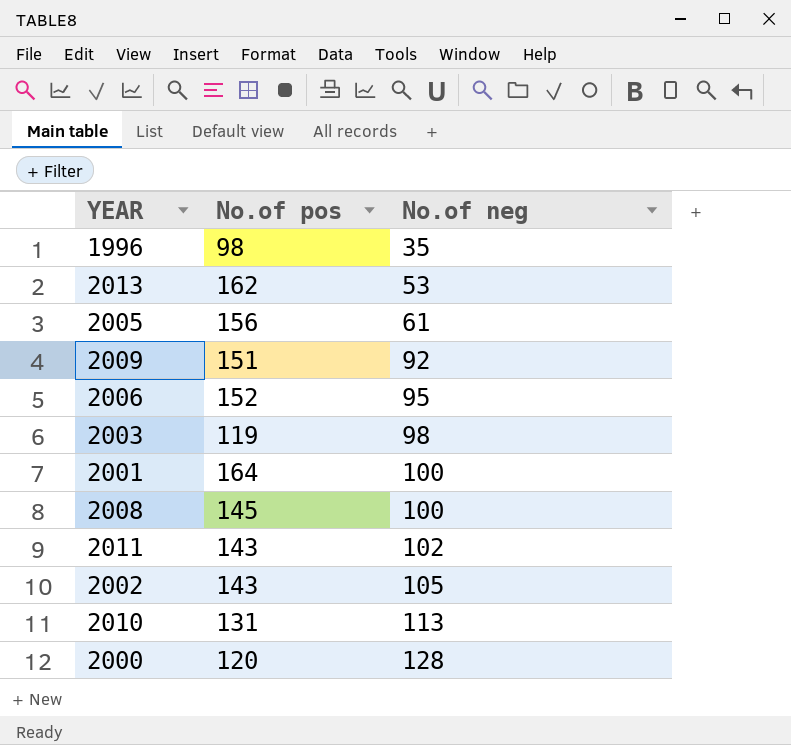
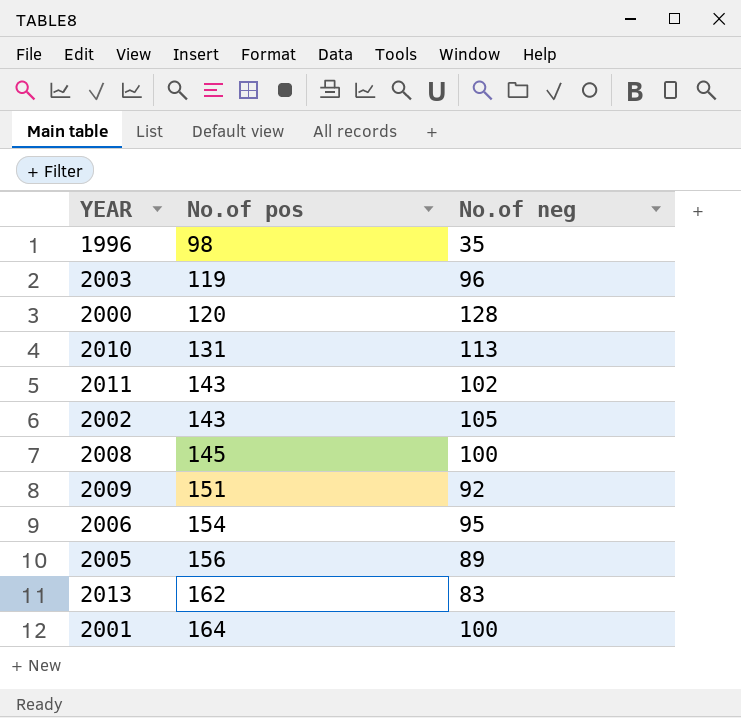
row order: No.of neg ascending -> No.of pos ascending
2003 | No.of neg: 98 -> 96
2006 | No.of pos: 152 -> 154
2005 | No.of neg: 61 -> 89
2013 | No.of neg: 53 -> 83

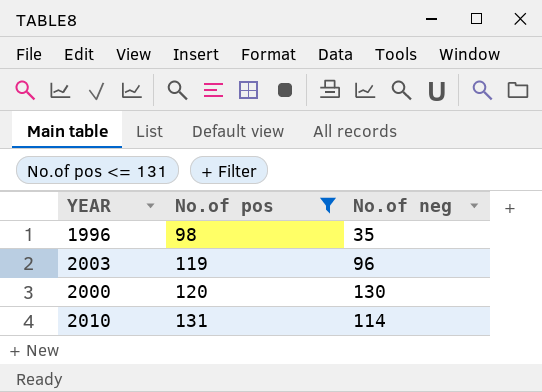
filter: none -> No.of pos <= 131
2000 | No.of neg: 128 -> 130
2010 | No.of neg: 113 -> 114

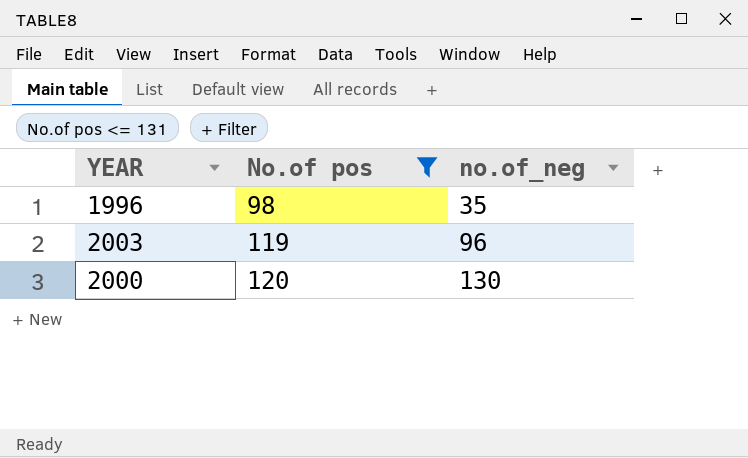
column name: No.of neg -> no.of_neg
row 2010: 131 | 114 -> none

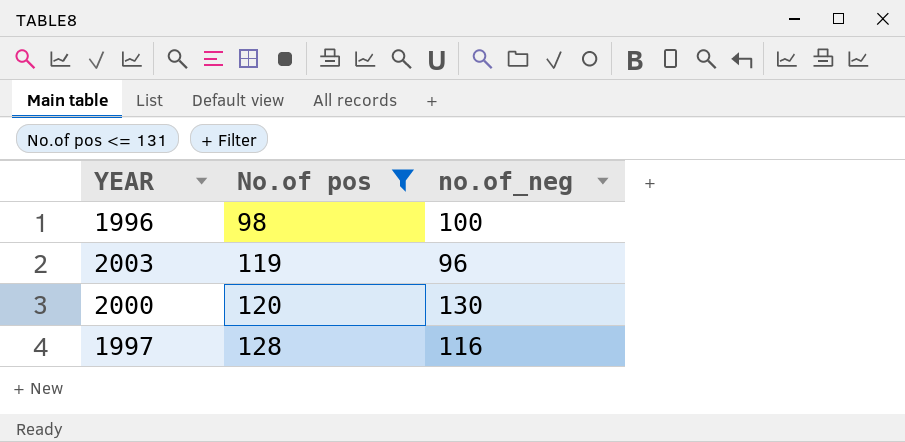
1996 | no.of_neg: 35 -> 100
row 1997: none -> 128 | 116

